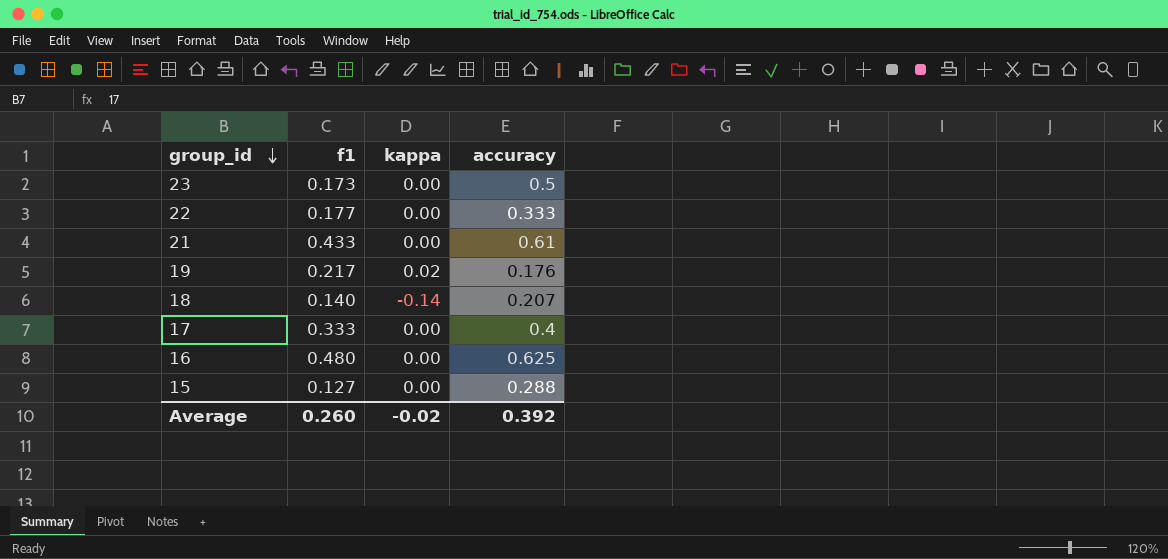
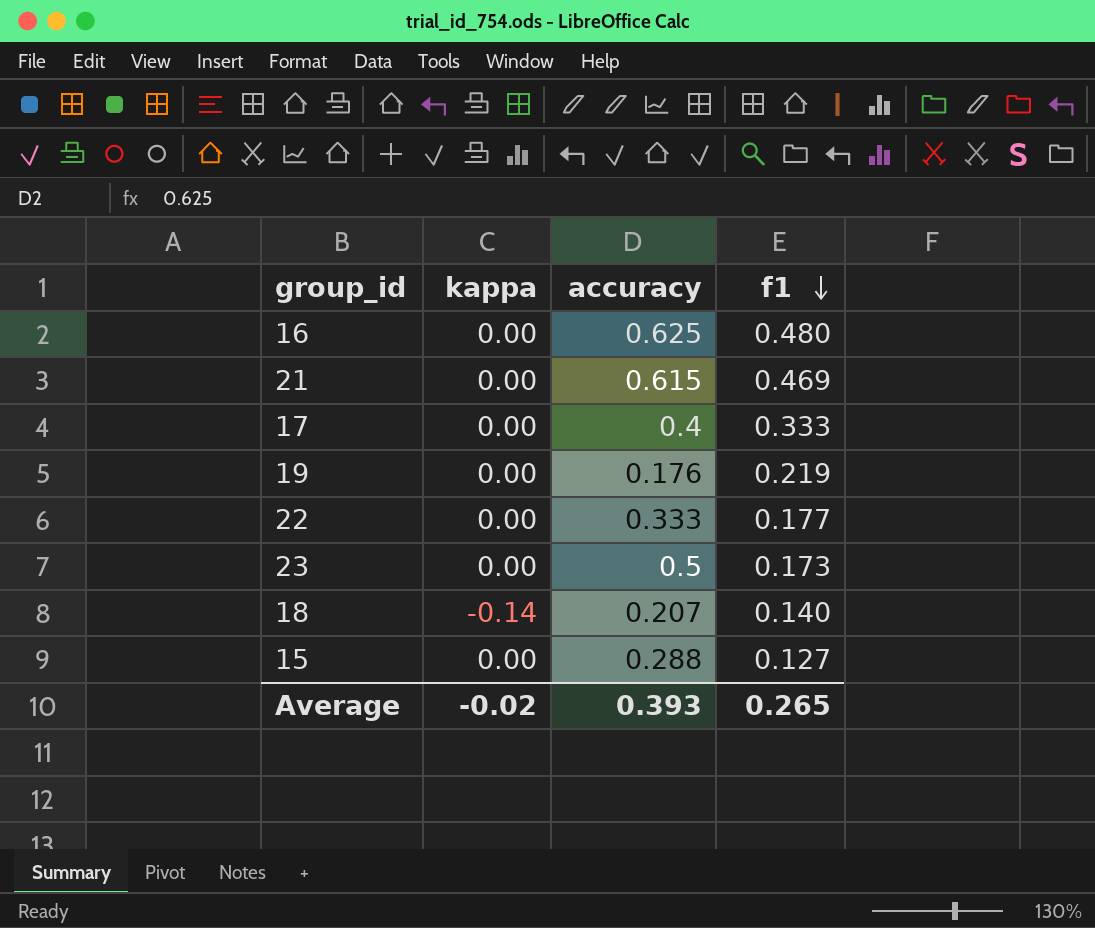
row order: group_id descending -> f1 descending
column f1 | position: 2 -> 4
21 | accuracy: 0.61 -> 0.615
21 | f1: 0.433 -> 0.469
19 | kappa: 0.02 -> 0.00
19 | f1: 0.217 -> 0.219
Average | accuracy: 0.392 -> 0.393
Average | f1: 0.260 -> 0.265

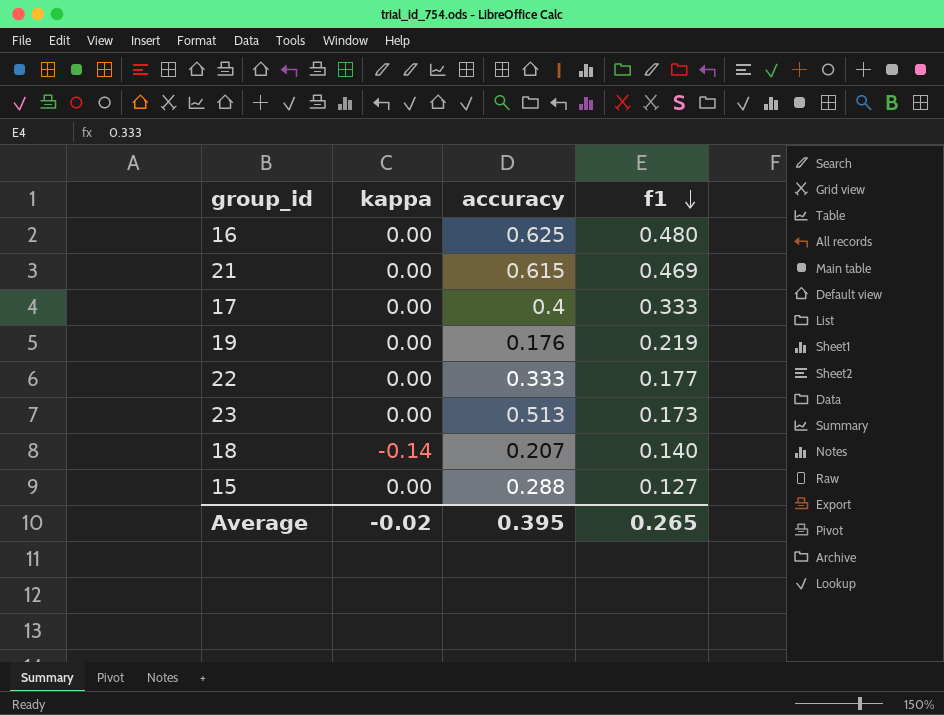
23 | accuracy: 0.5 -> 0.513
Average | accuracy: 0.393 -> 0.395

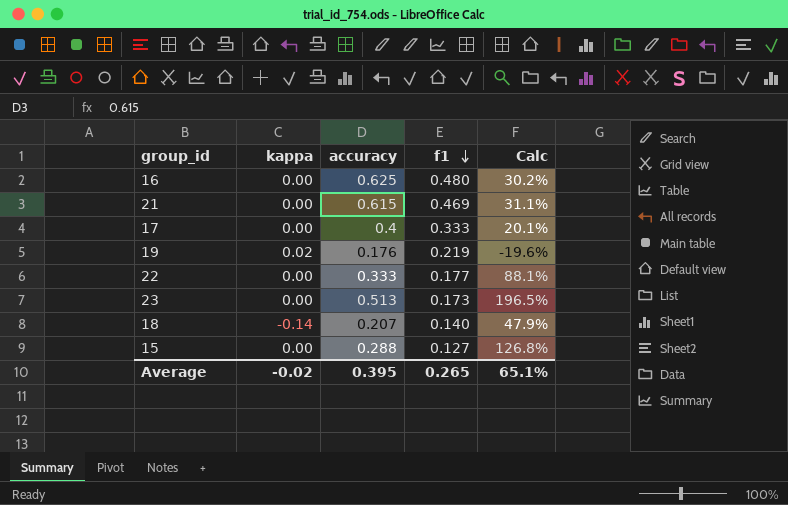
column Calc | formula: none -> ([accuracy] - [f1]) / [f1]
19 | kappa: 0.00 -> 0.02

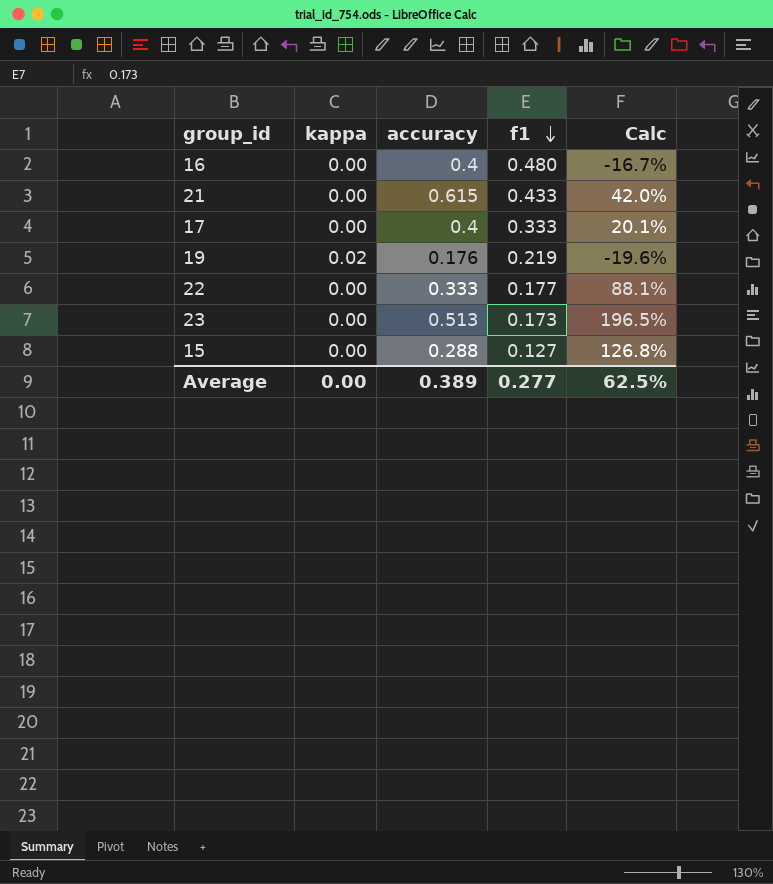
row 18: -0.14 | 0.207 | 0.140 | 47.9% -> none
16 | accuracy: 0.625 -> 0.4
16 | Calc: 30.2% -> -16.7%
21 | f1: 0.469 -> 0.433
21 | Calc: 31.1% -> 42.0%
Average | kappa: -0.02 -> 0.00
Average | accuracy: 0.395 -> 0.389
Average | f1: 0.265 -> 0.277
Average | Calc: 65.1% -> 62.5%

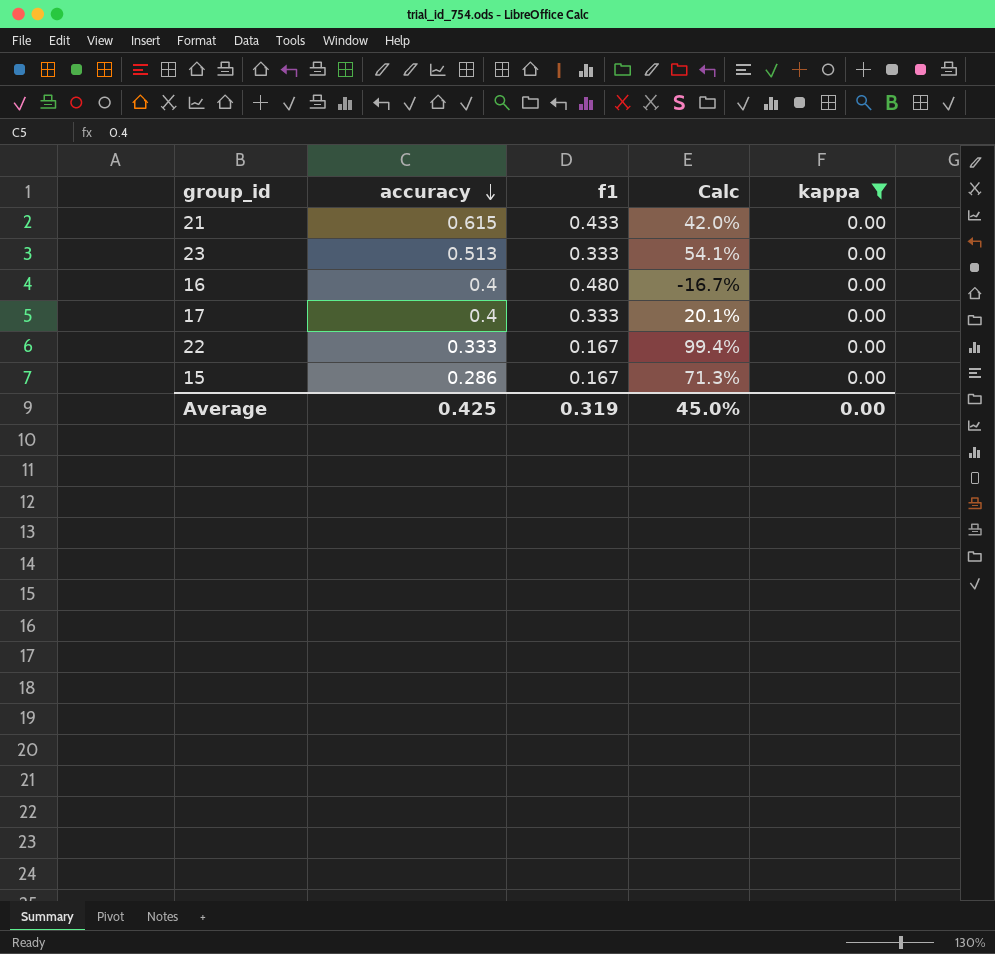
filter: none -> kappa = 0.00
row order: f1 descending -> accuracy descending
column kappa | position: 2 -> 5
23 | f1: 0.173 -> 0.333
23 | Calc: 196.5% -> 54.1%
22 | f1: 0.177 -> 0.167
22 | Calc: 88.1% -> 99.4%
15 | accuracy: 0.288 -> 0.286
15 | f1: 0.127 -> 0.167
15 | Calc: 126.8% -> 71.3%
Average | accuracy: 0.389 -> 0.425
Average | f1: 0.277 -> 0.319
Average | Calc: 62.5% -> 45.0%

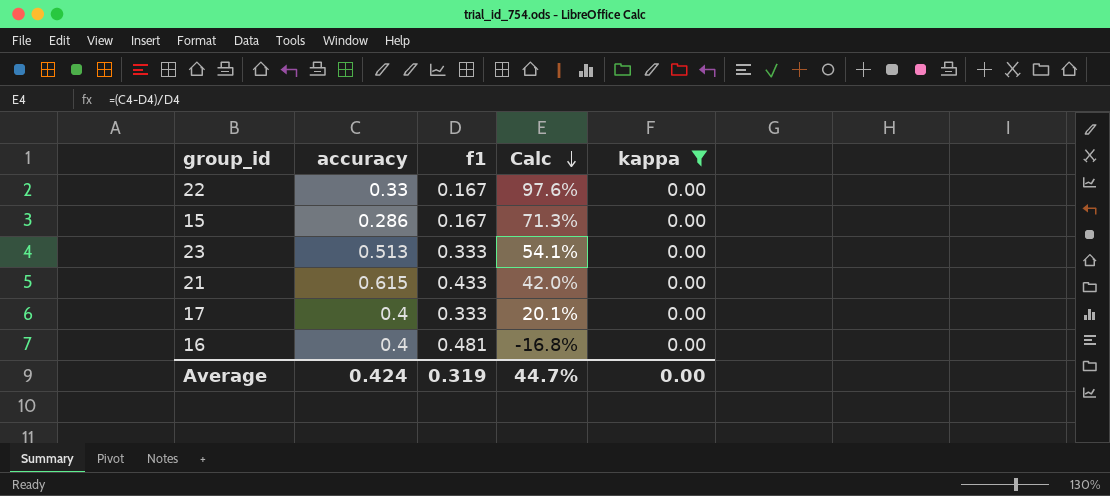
row order: accuracy descending -> Calc descending
22 | accuracy: 0.333 -> 0.33
22 | Calc: 99.4% -> 97.6%
16 | f1: 0.480 -> 0.481
16 | Calc: -16.7% -> -16.8%
Average | accuracy: 0.425 -> 0.424
Average | Calc: 45.0% -> 44.7%

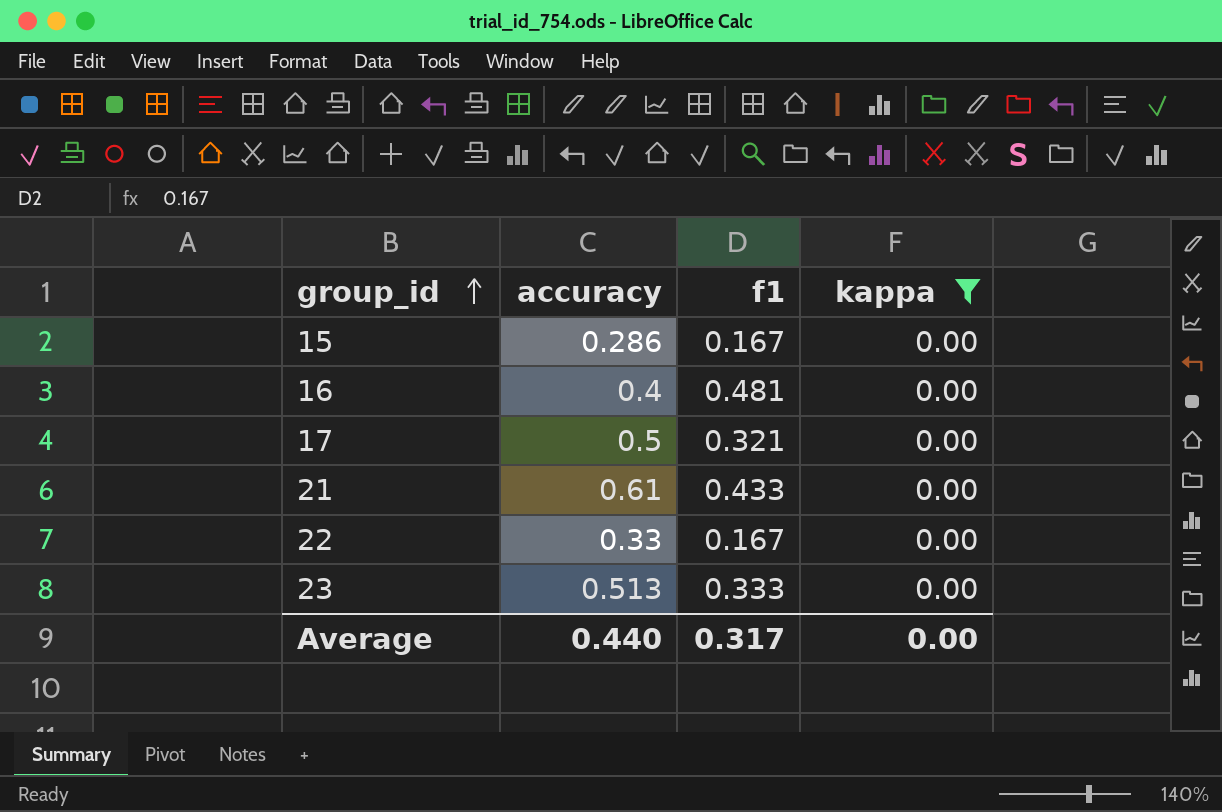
row order: Calc descending -> group_id ascending
column Calc | formula: ([accuracy] - [f1]) / [f1] -> none
17 | accuracy: 0.4 -> 0.5
17 | f1: 0.333 -> 0.321
21 | accuracy: 0.615 -> 0.61
Average | accuracy: 0.424 -> 0.440
Average | f1: 0.319 -> 0.317

